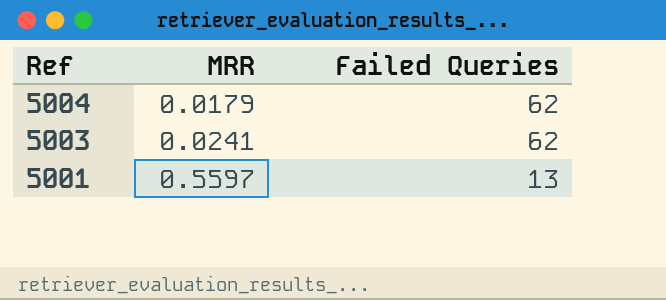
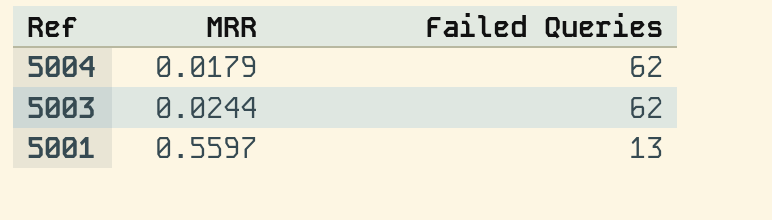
5003 | MRR: 0.0241 -> 0.0244

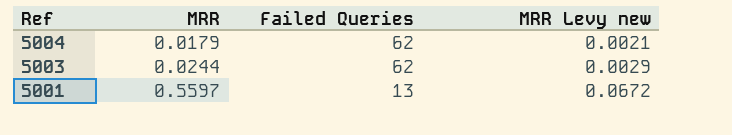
column MRR Levy new | formula: none -> [MRR] * 0.12

